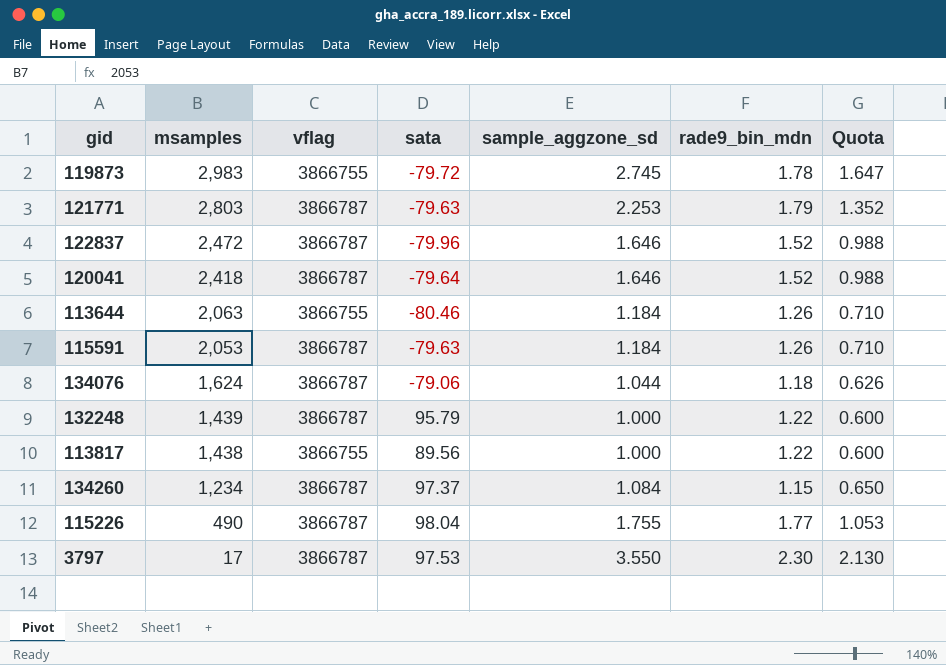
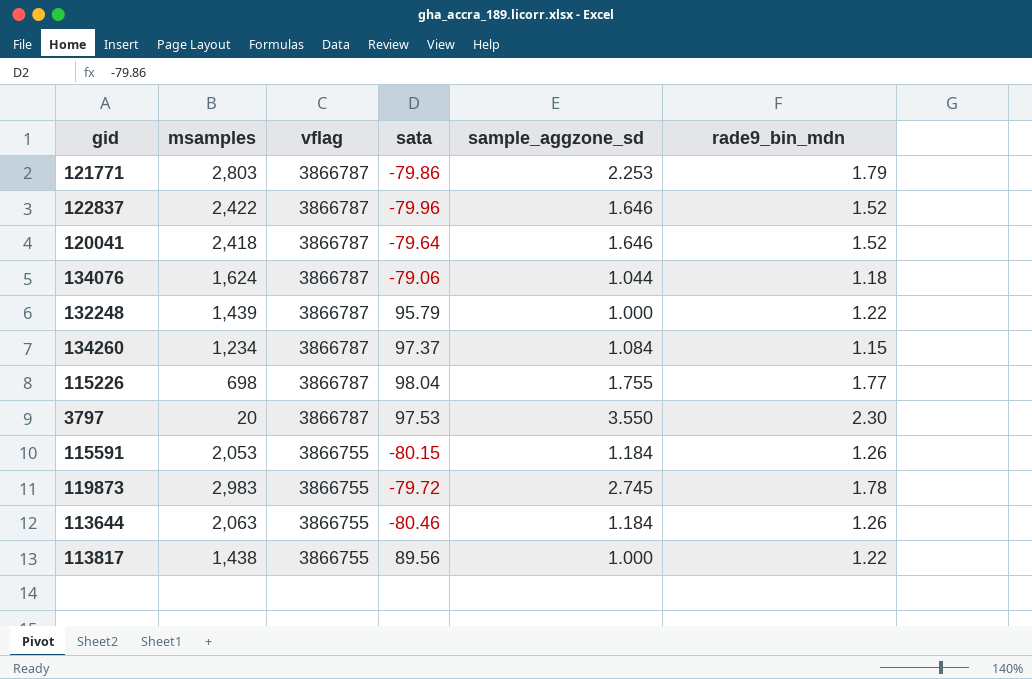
row order: msamples descending -> vflag descending
column Quota | formula: [sample_aggzone_sd] * 0.6 -> none
121771 | sata: -79.63 -> -79.86
122837 | msamples: 2,472 -> 2,422
115226 | msamples: 490 -> 698
3797 | msamples: 17 -> 20
115591 | vflag: 3866787 -> 3866755
115591 | sata: -79.63 -> -80.15

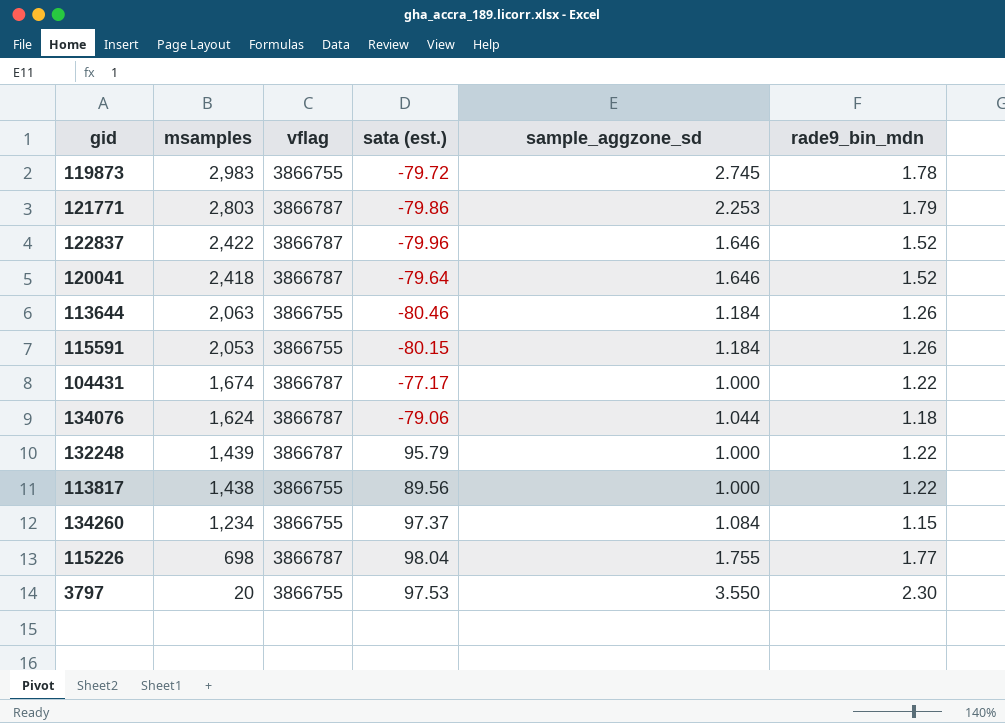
row order: vflag descending -> msamples descending
column name: sata -> sata (est.)
row 104431: none -> 1,674 | 3866787 | -77.17 | 1.000 | 1.22
134260 | vflag: 3866787 -> 3866755
3797 | vflag: 3866787 -> 3866755

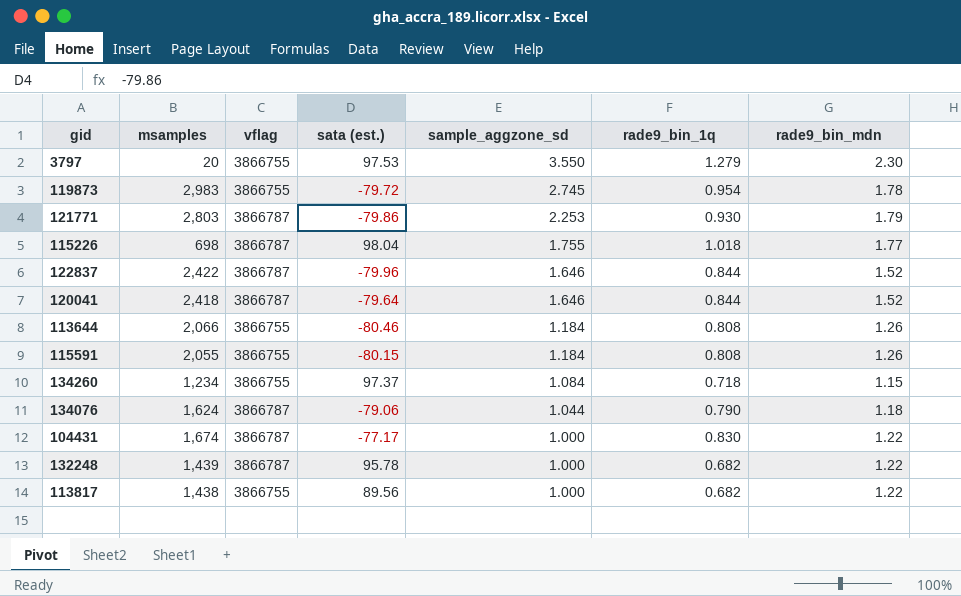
row order: msamples descending -> sample_aggzone_sd descending
column rade9_bin_1q | position: none -> 6
113644 | msamples: 2,063 -> 2,066
115591 | msamples: 2,053 -> 2,055
132248 | sata (est.): 95.79 -> 95.78

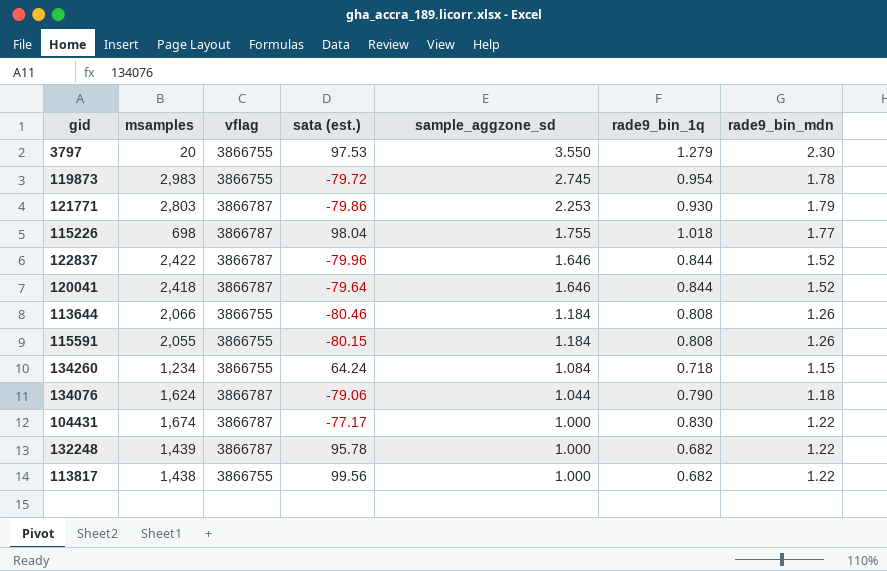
134260 | sata (est.): 97.37 -> 64.24
113817 | sata (est.): 89.56 -> 99.56

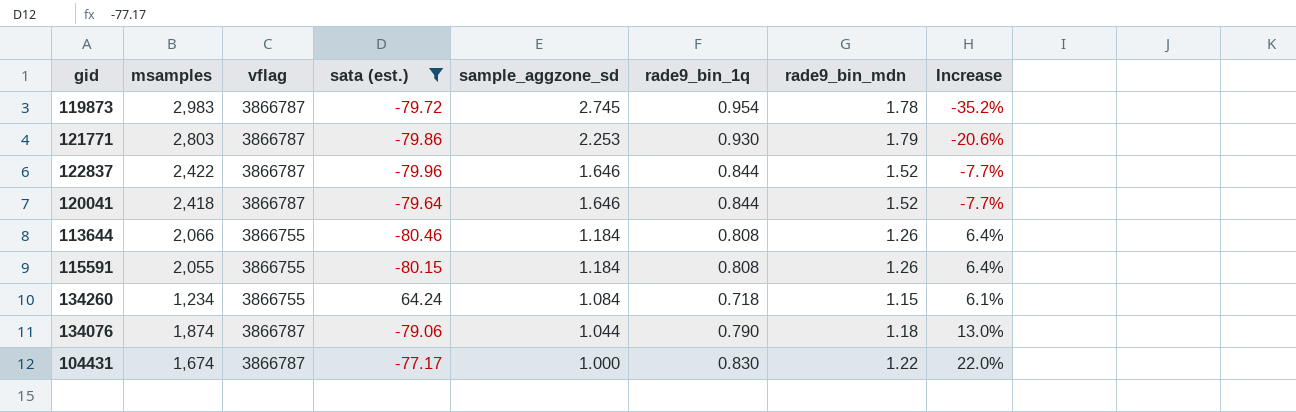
filter: none -> sata (est.) <= 64.24
column Increase | formula: none -> ([rade9_bin_mdn] - [sample_aggzone_sd]) / [sample_aggzone_sd]
119873 | vflag: 3866755 -> 3866787
134076 | msamples: 1,624 -> 1,874

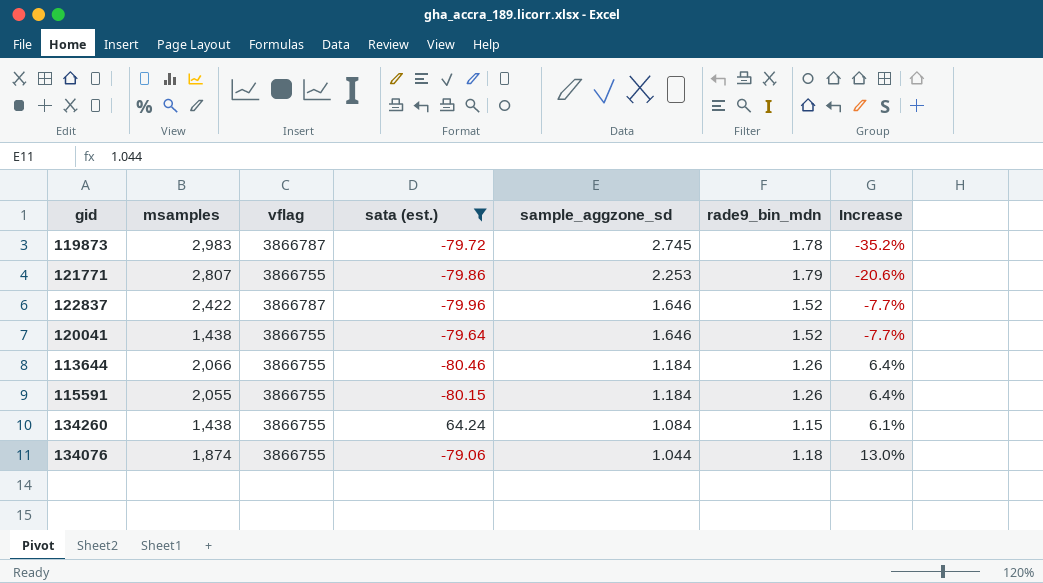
column rade9_bin_1q | position: 6 -> none
row 104431: 1,674 | 3866787 | -77.17 | 1.000 | 0.830 | 1.22 | 22.0% -> none
121771 | msamples: 2,803 -> 2,807
121771 | vflag: 3866787 -> 3866755
120041 | msamples: 2,418 -> 1,438
120041 | vflag: 3866787 -> 3866755
134260 | msamples: 1,234 -> 1,438
134076 | vflag: 3866787 -> 3866755

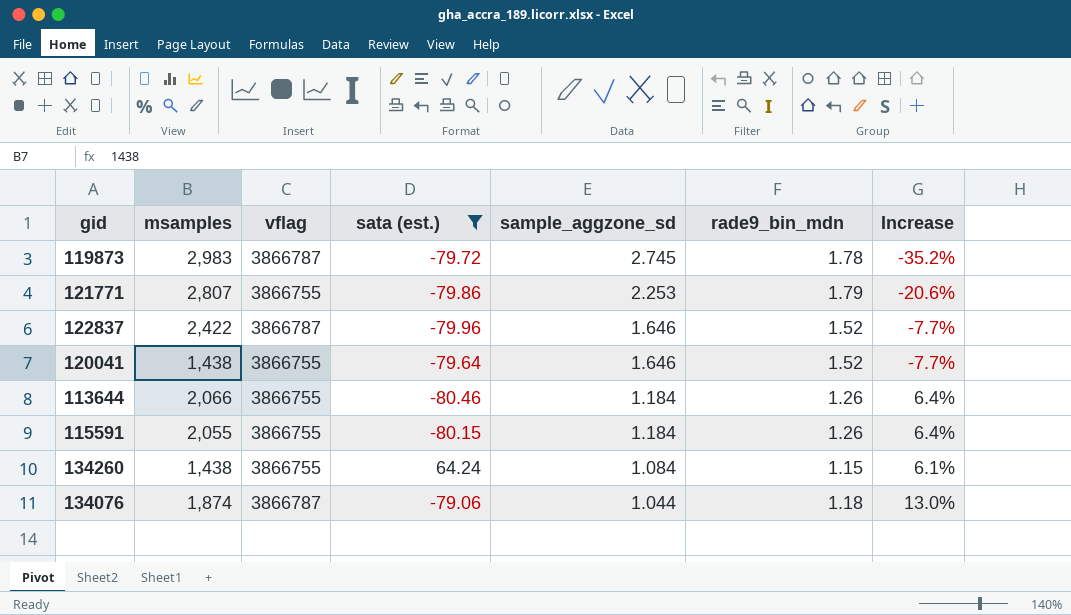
134076 | vflag: 3866755 -> 3866787

